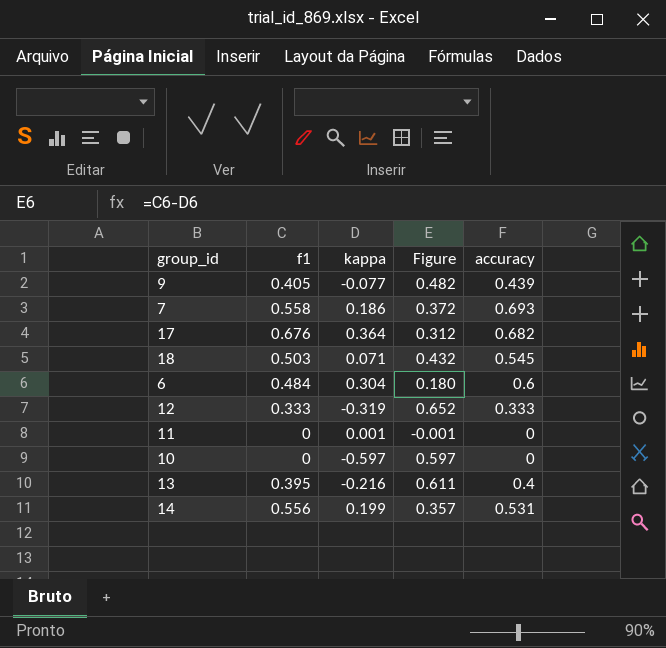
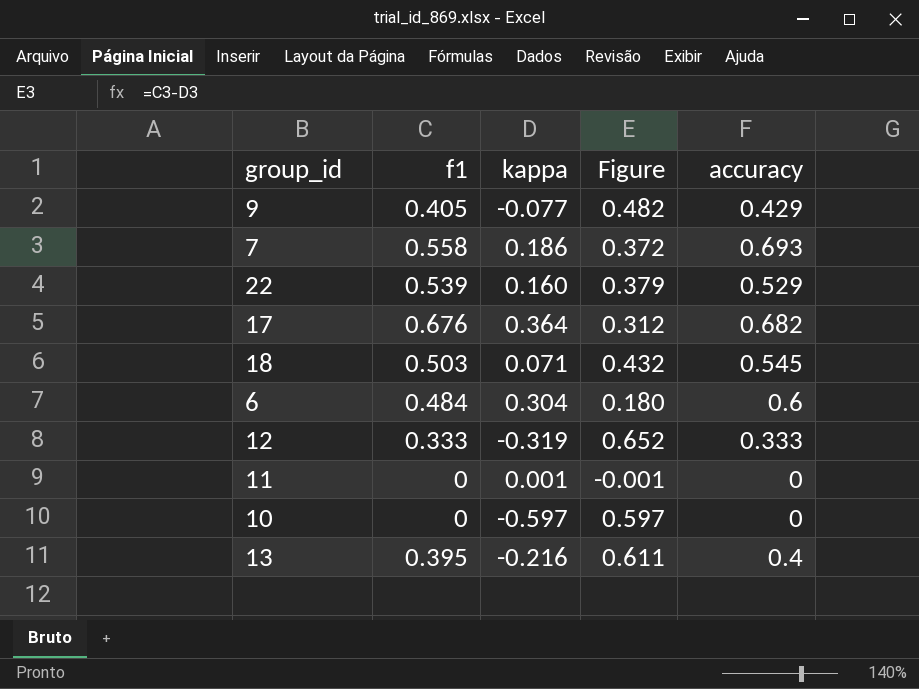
row 14: 0.556 | 0.199 | 0.357 | 0.531 -> none
9 | accuracy: 0.439 -> 0.429
row 22: none -> 0.539 | 0.160 | 0.379 | 0.529

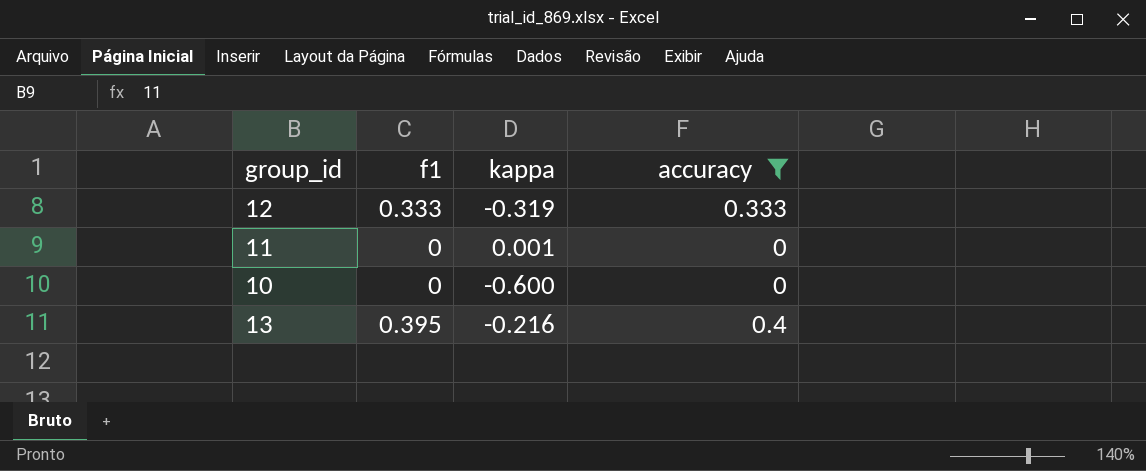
filter: none -> accuracy <= 0.4
column Figure | formula: [f1] - [kappa] -> none
10 | kappa: -0.597 -> -0.600

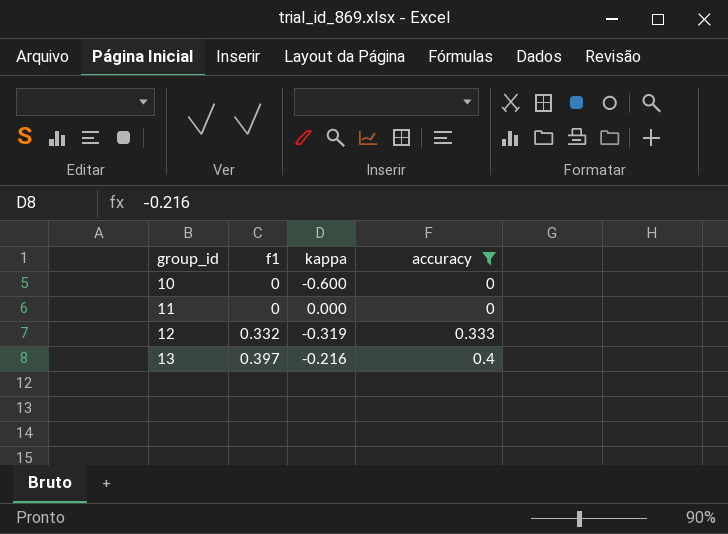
row order: none -> group_id ascending
11 | kappa: 0.001 -> 0.000
12 | f1: 0.333 -> 0.332
13 | f1: 0.395 -> 0.397

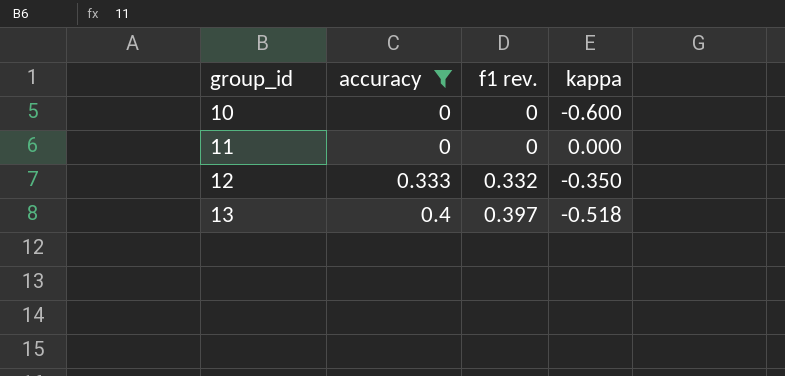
column accuracy | position: 4 -> 2
column name: f1 -> f1 rev.
12 | kappa: -0.319 -> -0.350
13 | kappa: -0.216 -> -0.518

